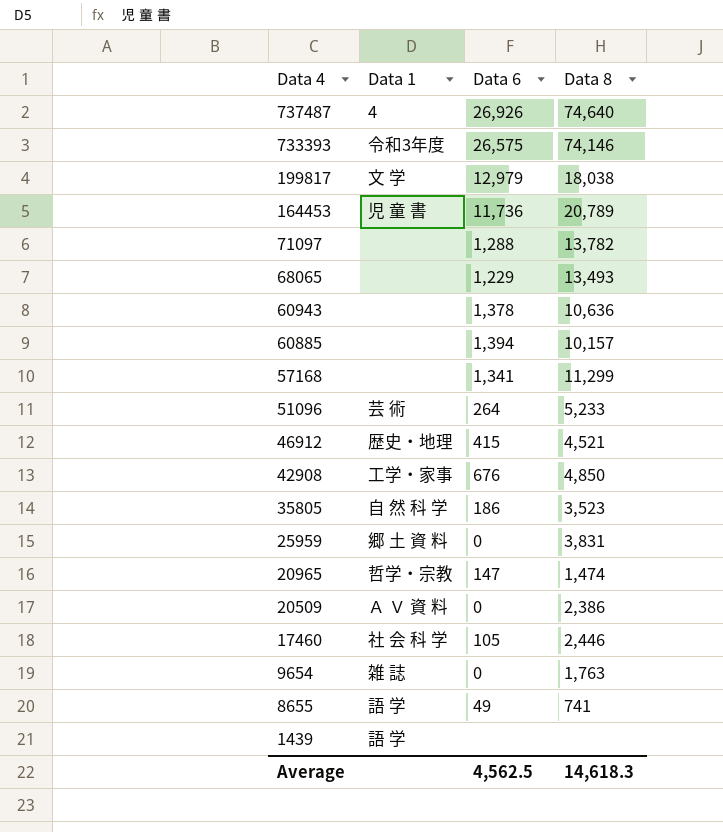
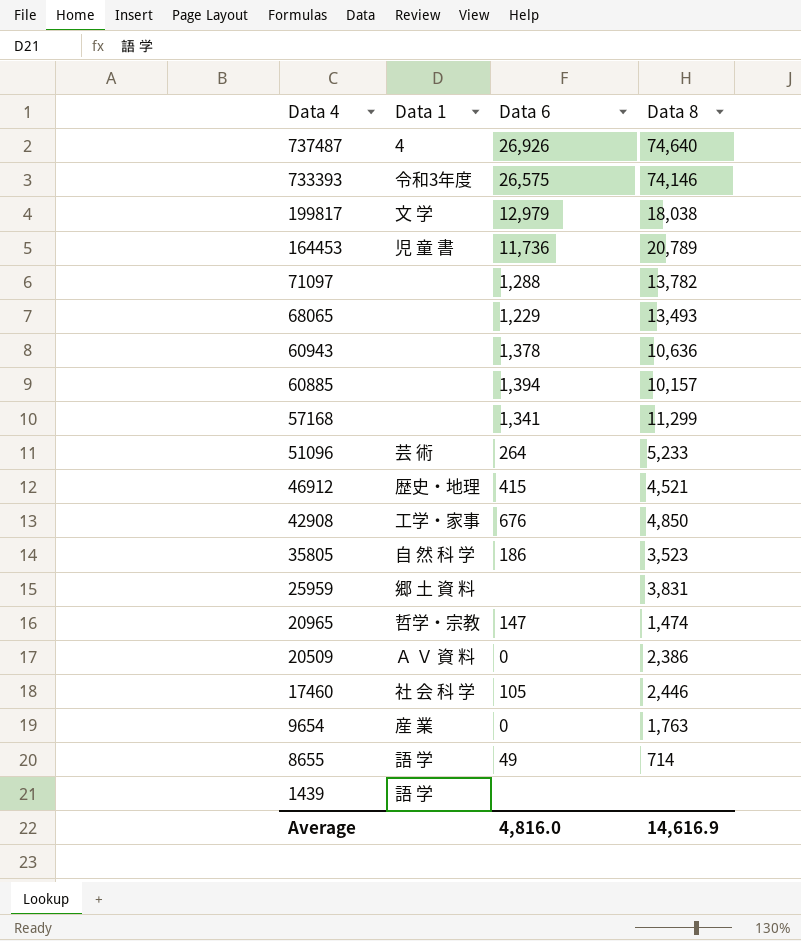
25959 | Data 6: 0 -> none
9654 | Data 1: 雑 誌 -> 産 業
8655 | Data 8: 741 -> 714
Average | Data 6: 4,562.5 -> 4,816.0
Average | Data 8: 14,618.3 -> 14,616.9

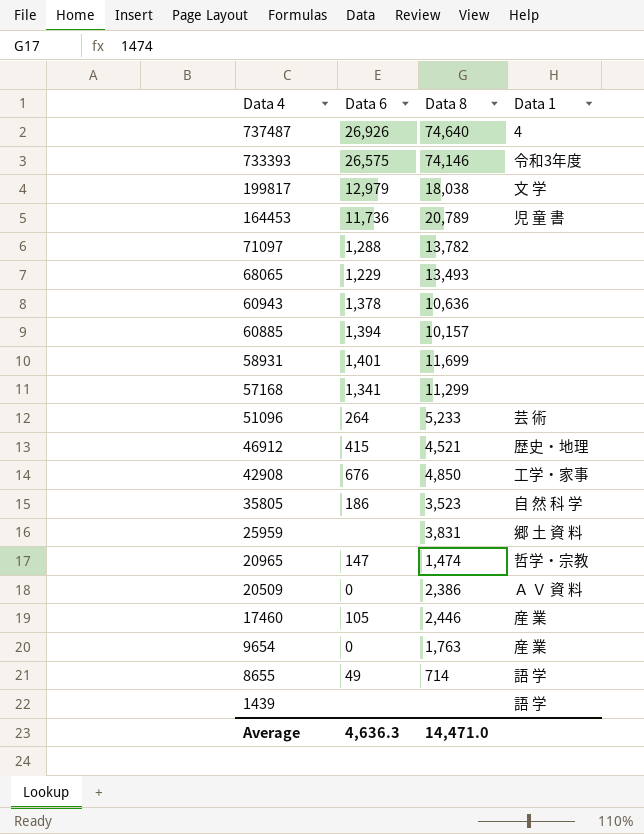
column Data 1 | position: 2 -> 4
row 58931: none -> 1,401 | 11,699 | none
17460 | Data 1: 社 会 科 学 -> 産 業
Average | Data 6: 4,816.0 -> 4,636.3
Average | Data 8: 14,616.9 -> 14,471.0

